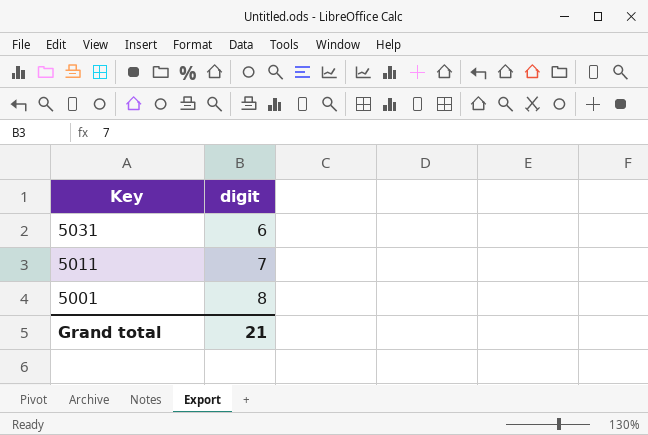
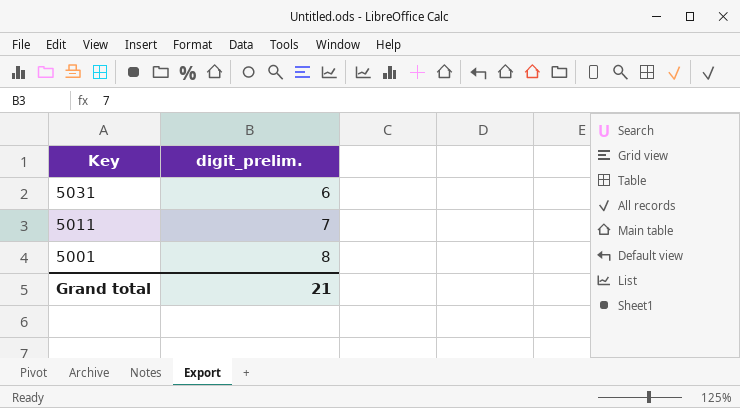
column name: digit -> digit_prelim.

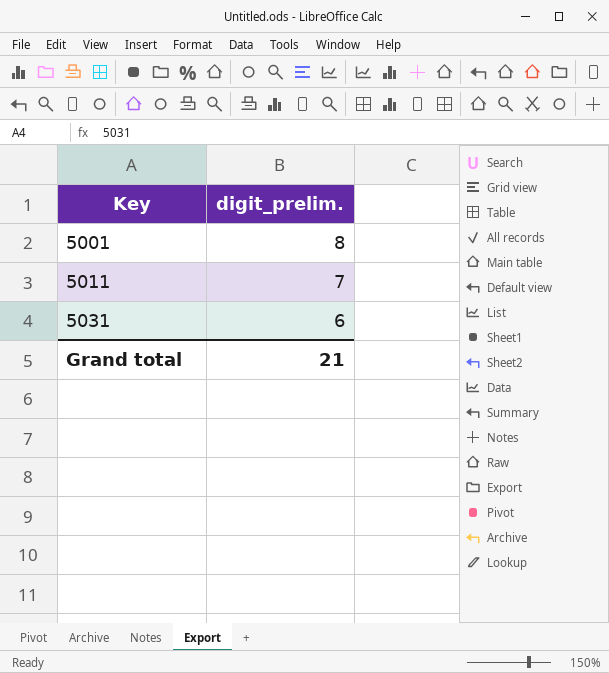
row order: Key descending -> Key ascending

